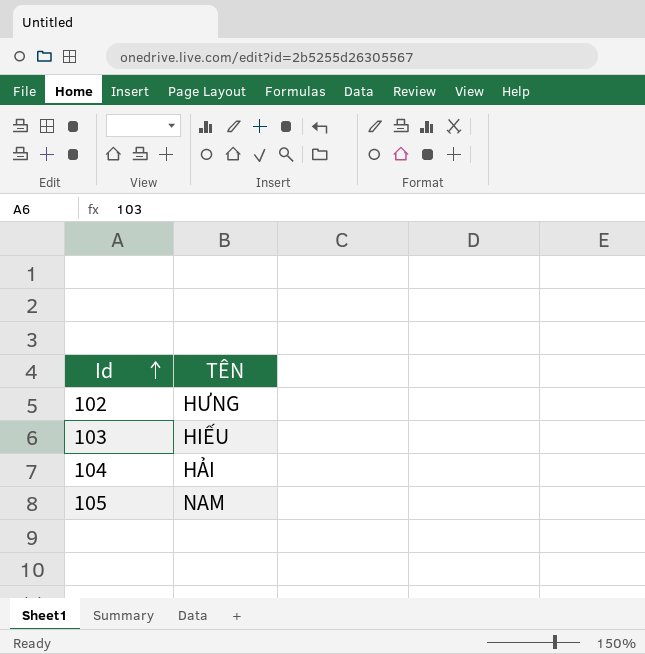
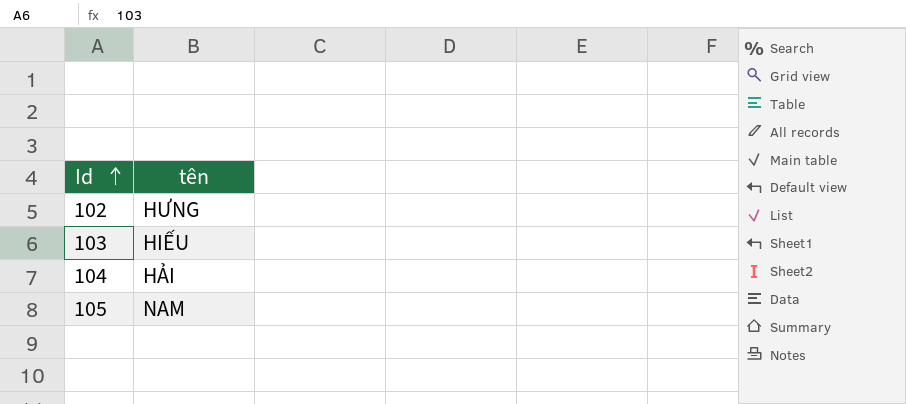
column name: TÊN -> tên

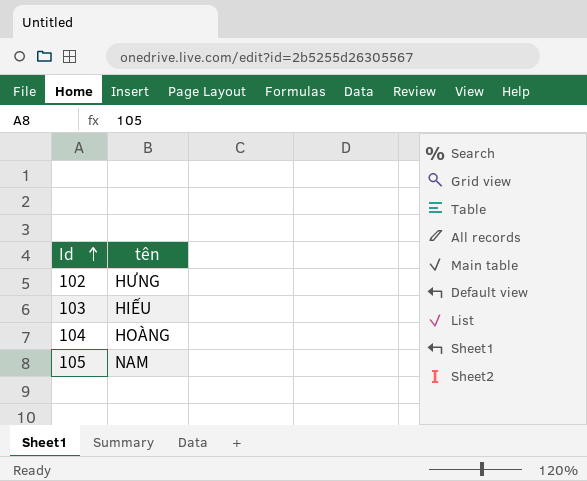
104 | tên: HẢI -> HOÀNG

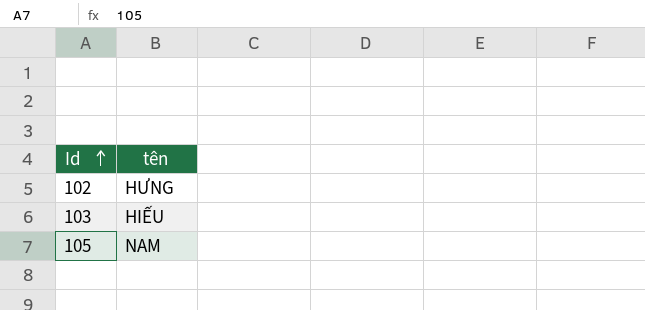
row 104: HOÀNG -> none

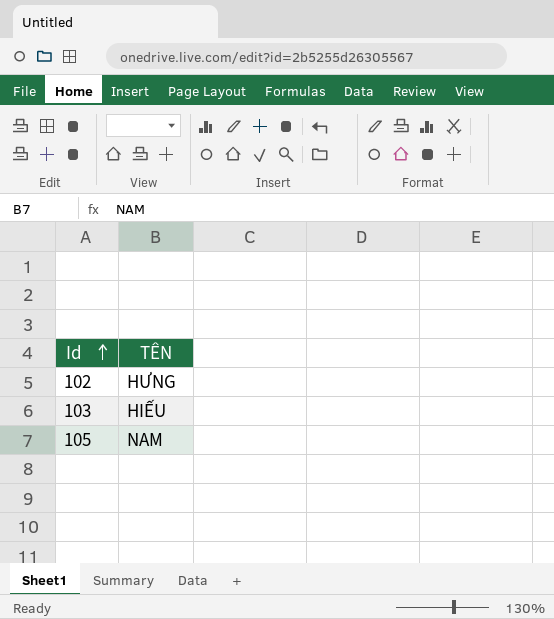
column name: tên -> TÊN

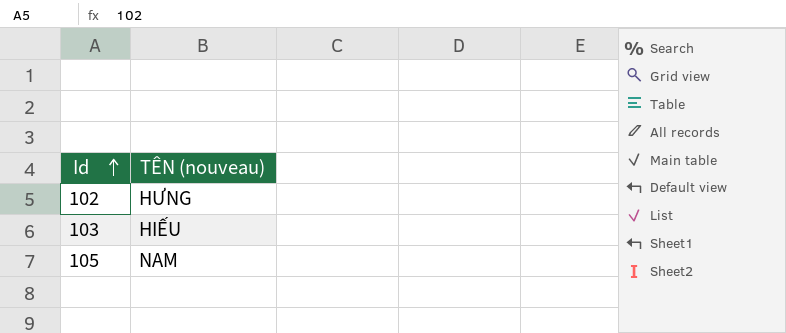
column name: TÊN -> TÊN (nouveau)

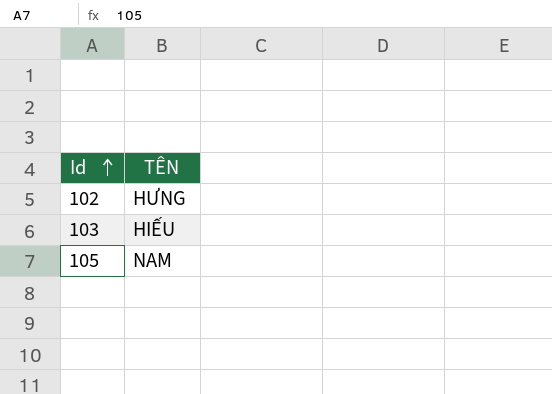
column name: TÊN (nouveau) -> TÊN

